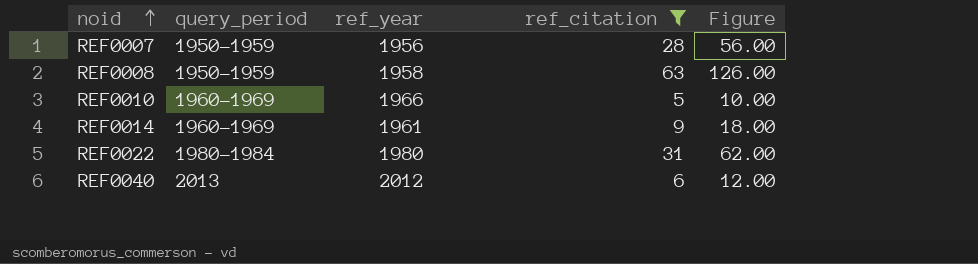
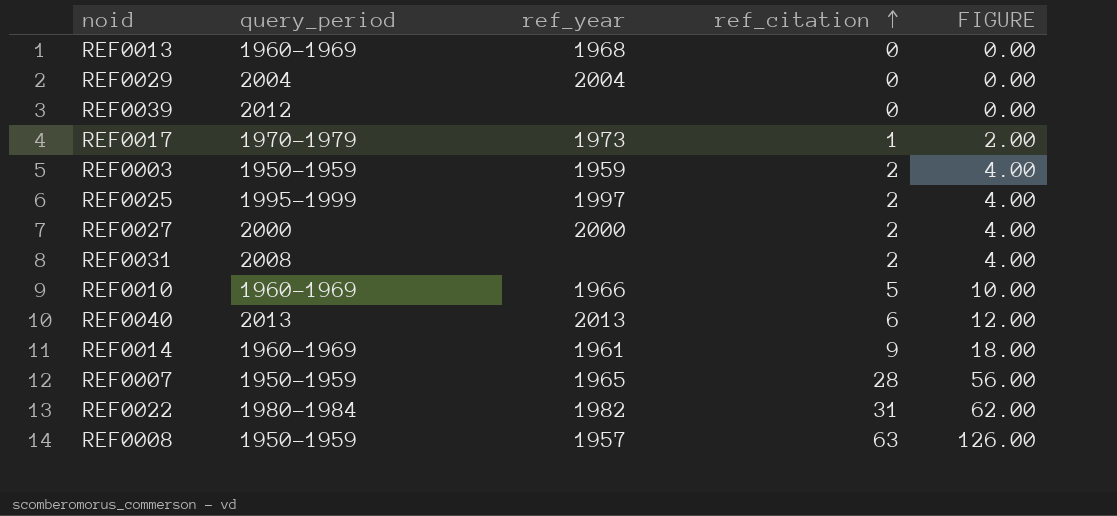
filter: ref_citation >= 5 -> none
row order: noid ascending -> ref_citation ascending
column name: Figure -> FIGURE
REF0040 | ref_year: 2012 -> 2013
REF0007 | ref_year: 1956 -> 1965
REF0022 | ref_year: 1980 -> 1982
REF0008 | ref_year: 1958 -> 1957

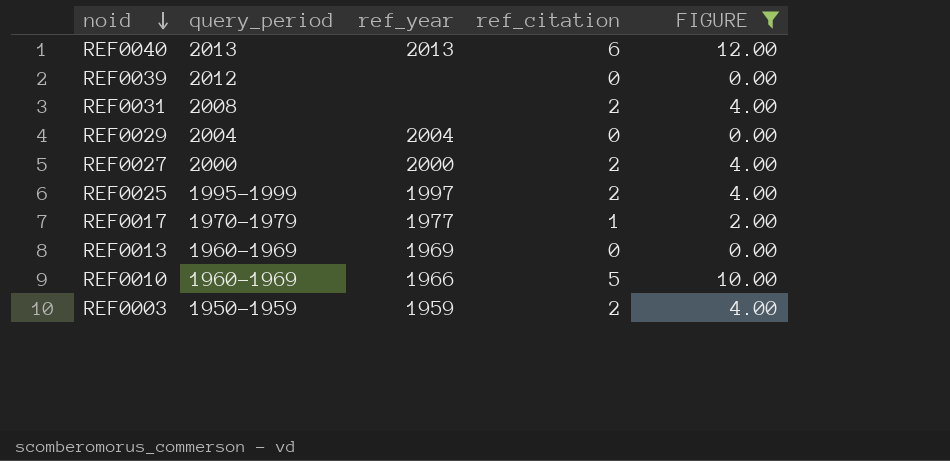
filter: none -> FIGURE <= 12.00
row order: ref_citation ascending -> noid descending
REF0017 | ref_year: 1973 -> 1977
REF0013 | ref_year: 1968 -> 1969

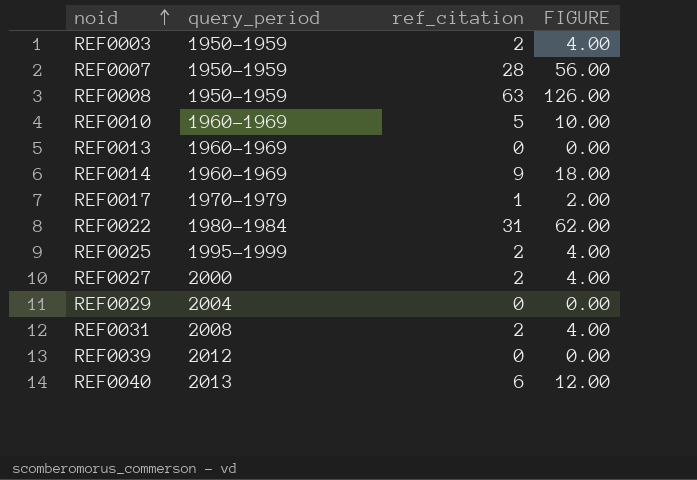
filter: FIGURE <= 12.00 -> none
row order: noid descending -> noid ascending
column ref_year | position: 3 -> none

